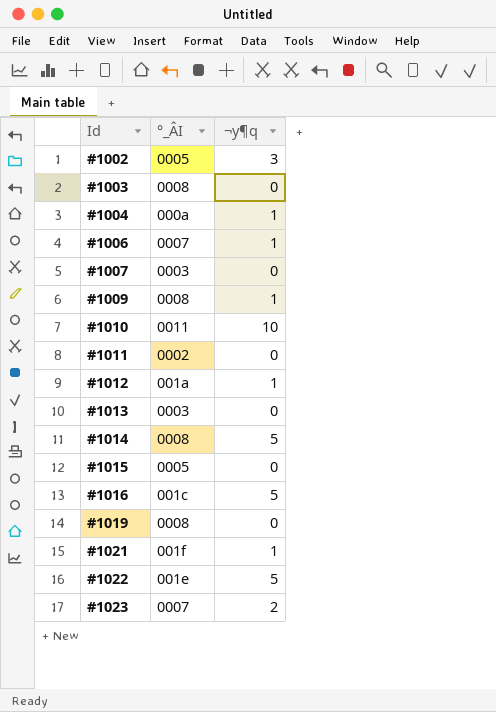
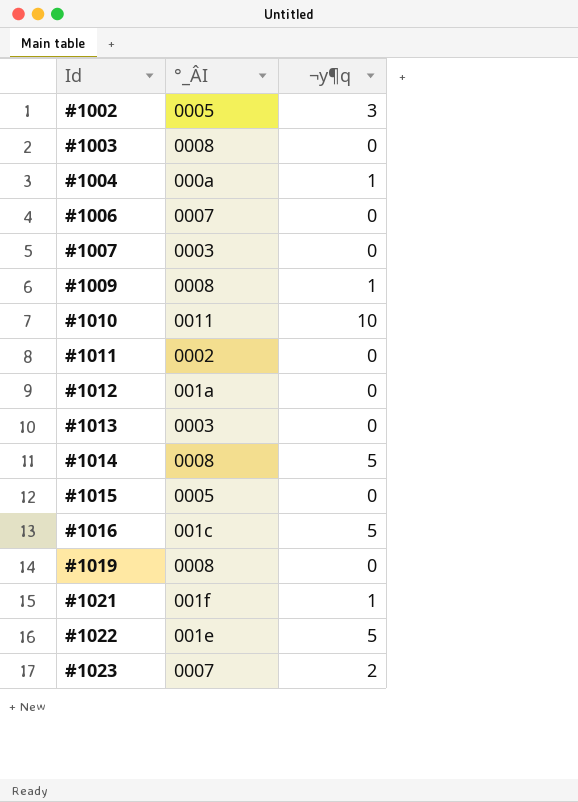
#1006 | ¬y¶q: 1 -> 0
#1012 | ¬y¶q: 1 -> 0

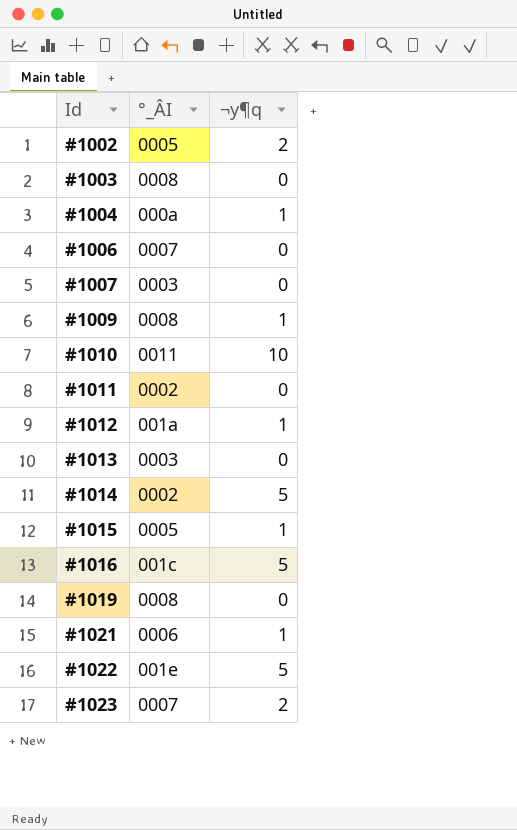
#1002 | ¬y¶q: 3 -> 2
#1012 | ¬y¶q: 0 -> 1
#1014 | °_ÂI: 0008 -> 0002
#1015 | ¬y¶q: 0 -> 1
#1021 | °_ÂI: 001f -> 0006

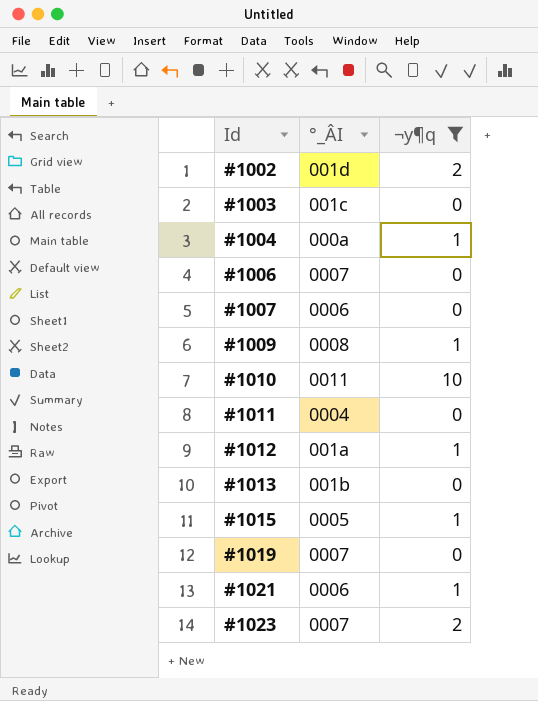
filter: none -> ¬y¶q != 5
#1002 | °_ÂI: 0005 -> 001d
#1003 | °_ÂI: 0008 -> 001c
#1007 | °_ÂI: 0003 -> 0006
#1011 | °_ÂI: 0002 -> 0004
#1013 | °_ÂI: 0003 -> 001b
#1019 | °_ÂI: 0008 -> 0007

